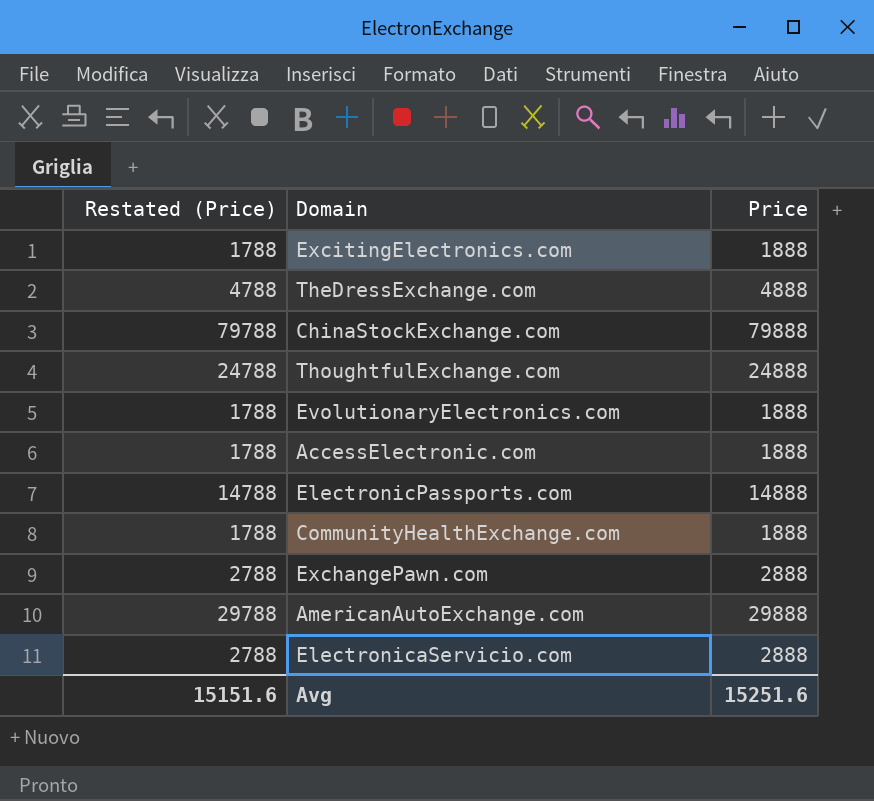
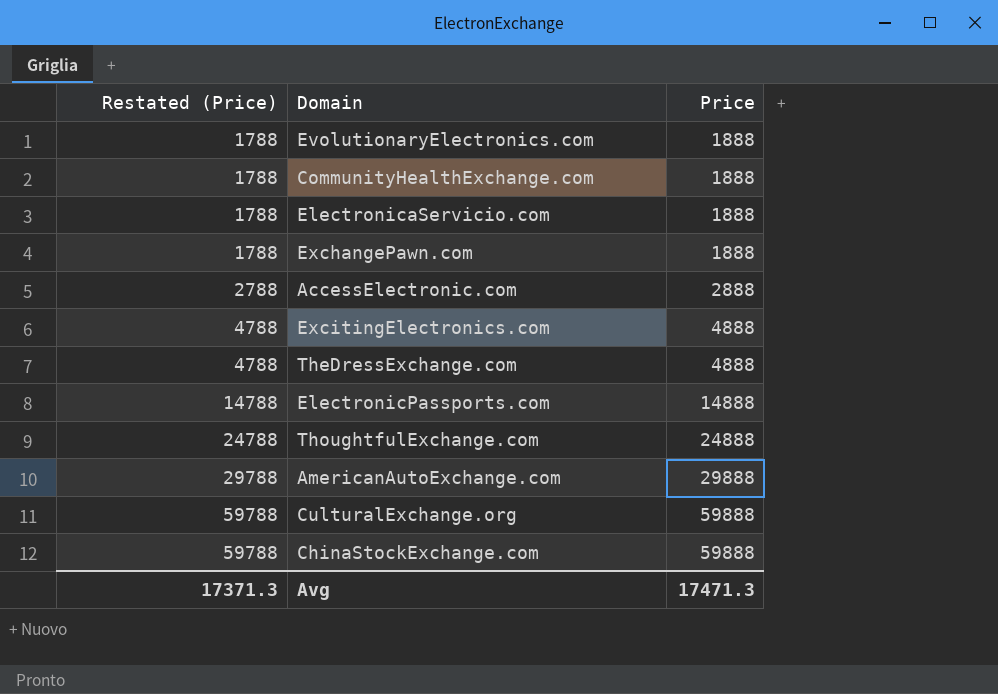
row order: none -> Restated (Price) ascending
ElectronicaServicio.com | Restated (Price): 2788 -> 1788
ElectronicaServicio.com | Price: 2888 -> 1888
ExchangePawn.com | Restated (Price): 2788 -> 1788
ExchangePawn.com | Price: 2888 -> 1888
AccessElectronic.com | Restated (Price): 1788 -> 2788
AccessElectronic.com | Price: 1888 -> 2888
ExcitingElectronics.com | Restated (Price): 1788 -> 4788
ExcitingElectronics.com | Price: 1888 -> 4888
row CulturalExchange.org: none -> 59788 | 59888
ChinaStockExchange.com | Restated (Price): 79788 -> 59788
ChinaStockExchange.com | Price: 79888 -> 59888
Avg | Restated (Price): 15151.6 -> 17371.3
Avg | Price: 15251.6 -> 17471.3

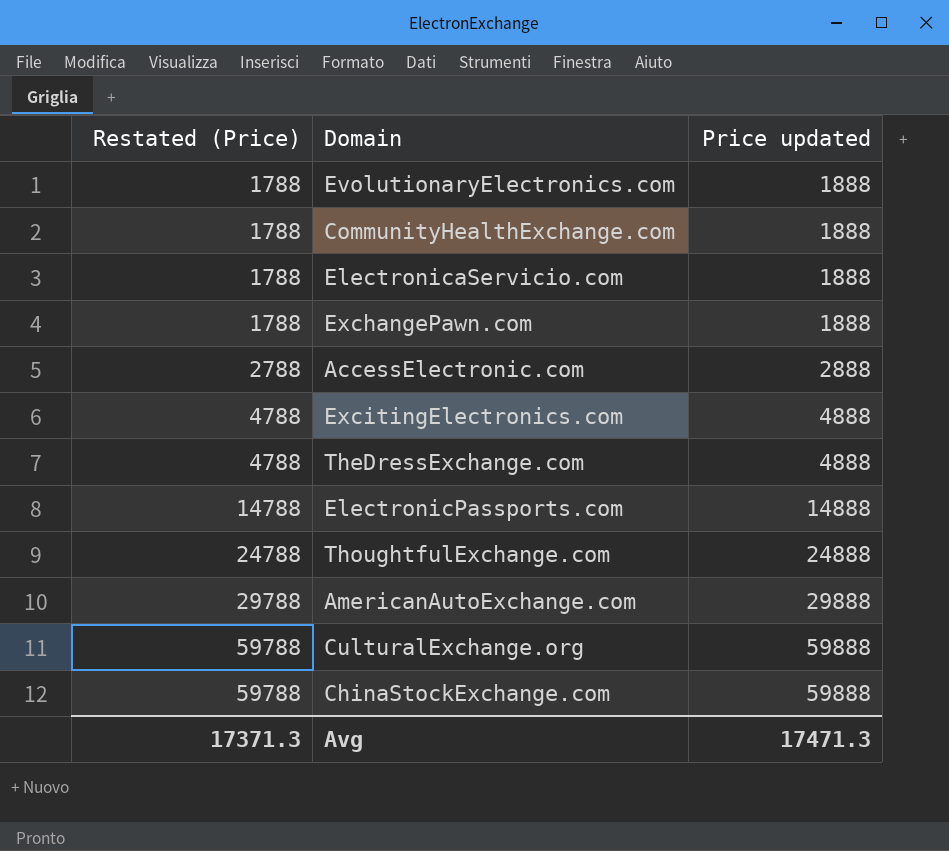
column name: Price -> Price updated

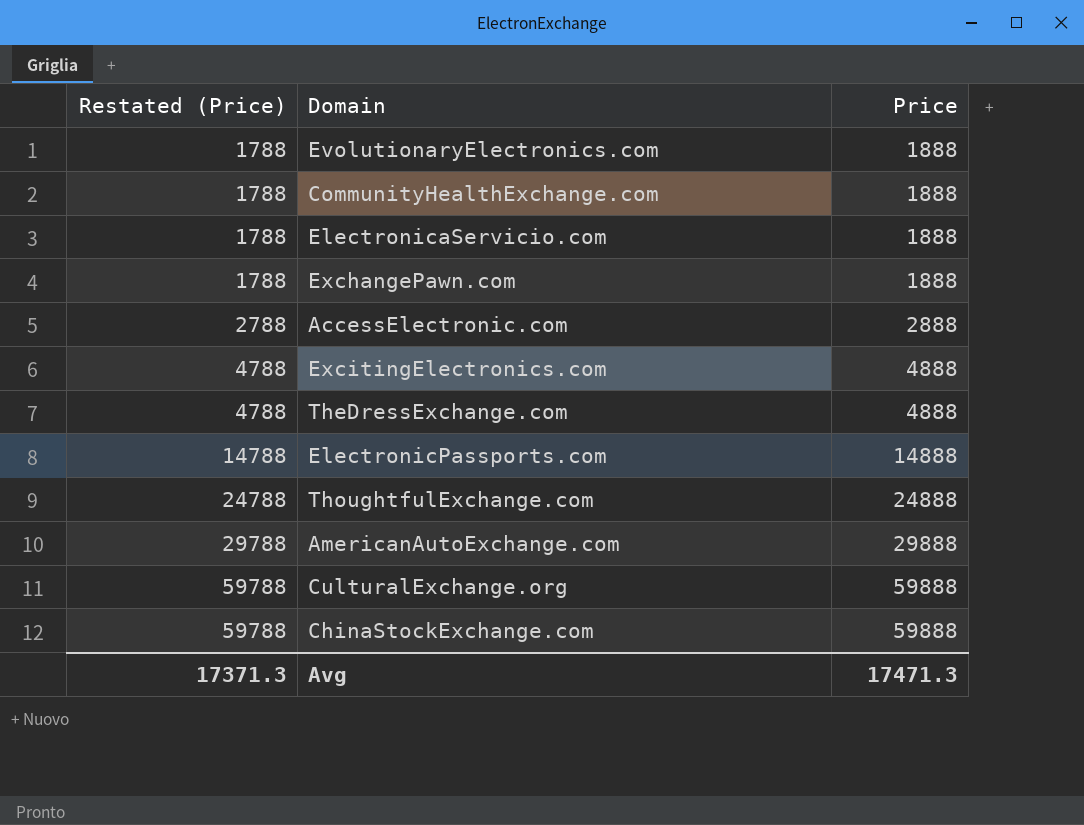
column name: Price updated -> Price

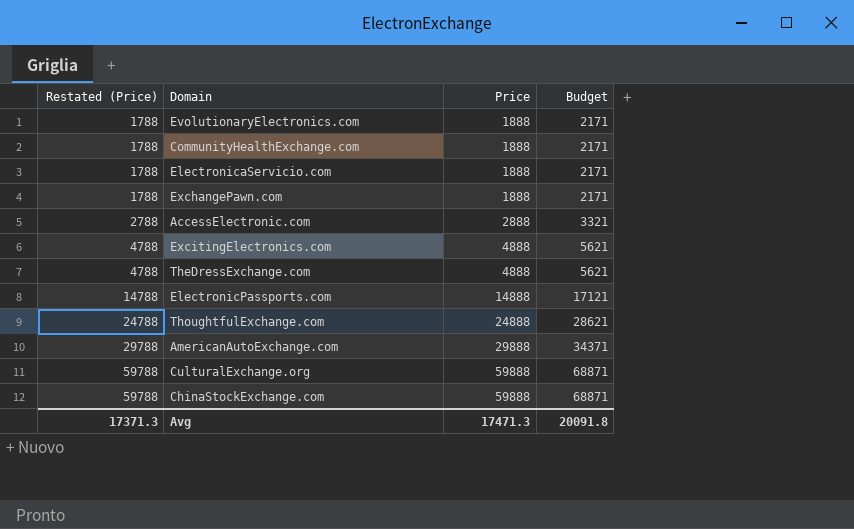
column Budget | formula: none -> [Price] * 1.15

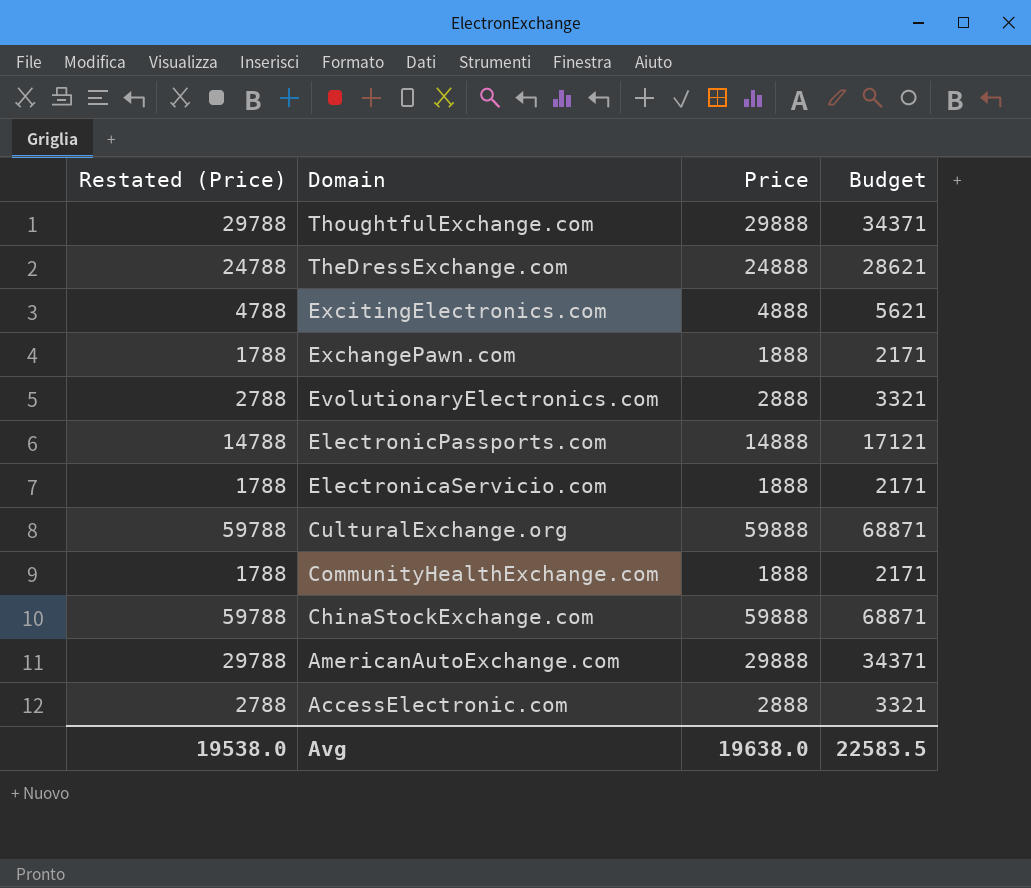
row order: Restated (Price) ascending -> Domain descending
ThoughtfulExchange.com | Restated (Price): 24788 -> 29788
ThoughtfulExchange.com | Price: 24888 -> 29888
ThoughtfulExchange.com | Budget: 28621 -> 34371
TheDressExchange.com | Restated (Price): 4788 -> 24788
TheDressExchange.com | Price: 4888 -> 24888
TheDressExchange.com | Budget: 5621 -> 28621
EvolutionaryElectronics.com | Restated (Price): 1788 -> 2788
EvolutionaryElectronics.com | Price: 1888 -> 2888
EvolutionaryElectronics.com | Budget: 2171 -> 3321
Avg | Restated (Price): 17371.3 -> 19538.0
Avg | Price: 17471.3 -> 19638.0
Avg | Budget: 20091.8 -> 22583.5

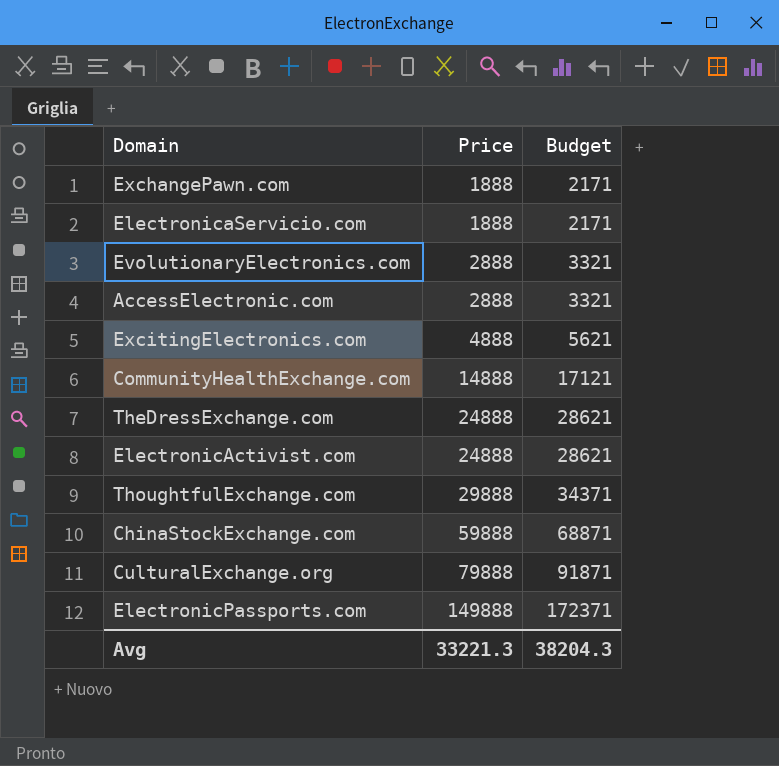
row order: Domain descending -> Price ascending
column Restated (Price) | formula: [Price] - 100 -> none
row AmericanAutoExchange.com: 29788 | 29888 | 34371 -> none
CommunityHealthExchange.com | Price: 1888 -> 14888
CommunityHealthExchange.com | Budget: 2171 -> 17121
row ElectronicActivist.com: none -> 24888 | 28621
CulturalExchange.org | Price: 59888 -> 79888
CulturalExchange.org | Budget: 68871 -> 91871
ElectronicPassports.com | Price: 14888 -> 149888
ElectronicPassports.com | Budget: 17121 -> 172371
Avg | Price: 19638.0 -> 33221.3
Avg | Budget: 22583.5 -> 38204.3

